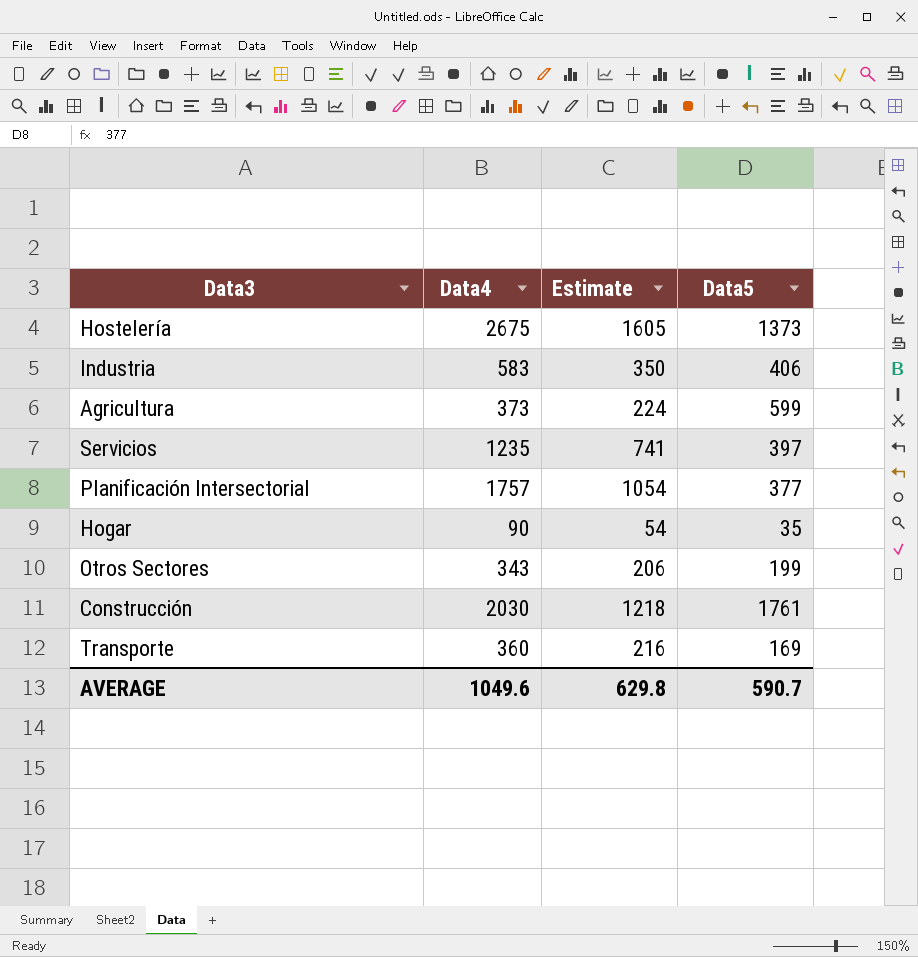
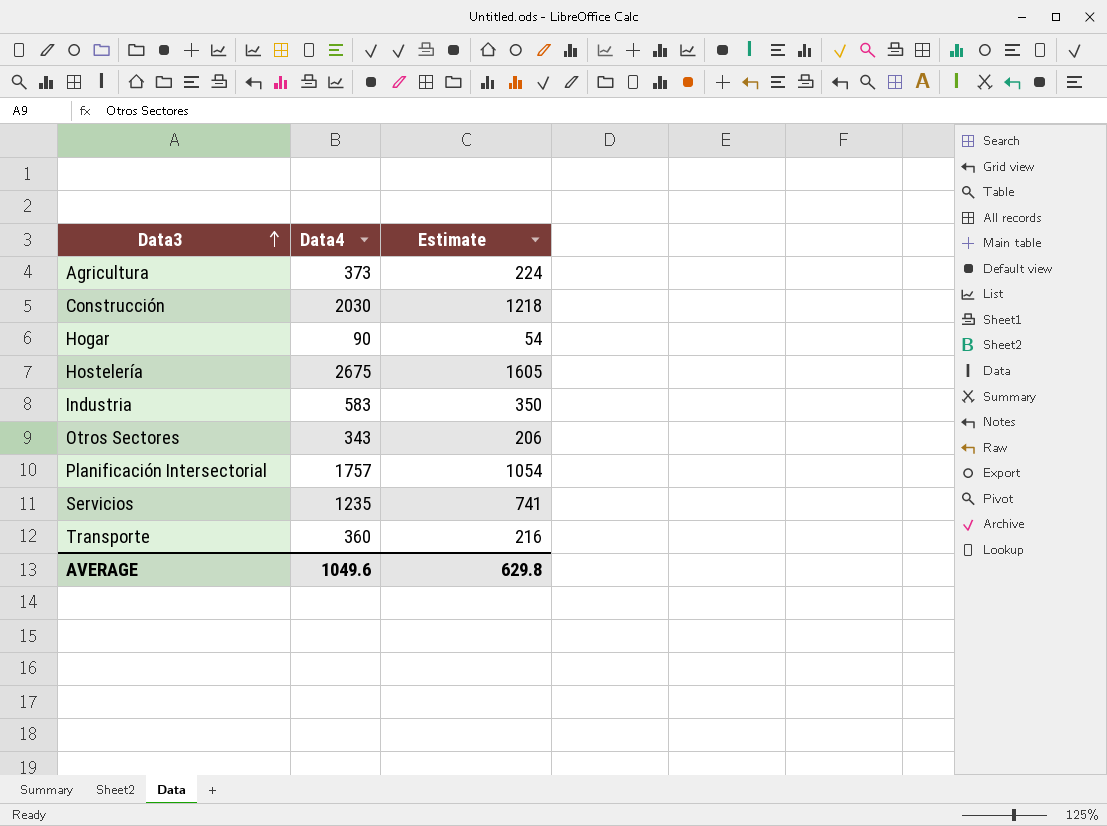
row order: none -> Data3 ascending
column Data5 | position: 4 -> none

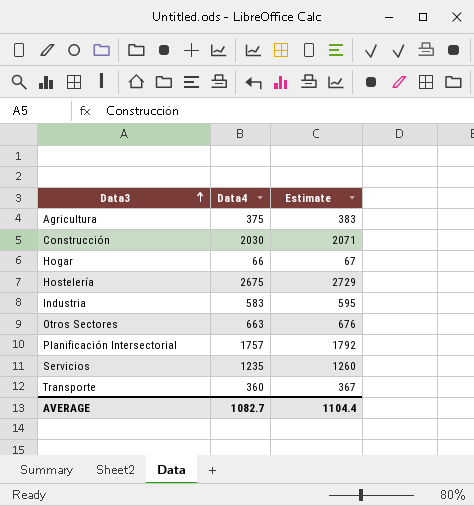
column Estimate | formula: [Data4] * 0.6 -> [Data4] * 1.02
Agricultura | Data4: 373 -> 375
Hogar | Data4: 90 -> 66
Otros Sectores | Data4: 343 -> 663
AVERAGE | Data4: 1049.6 -> 1082.7
AVERAGE | Estimate: 629.8 -> 1104.4

